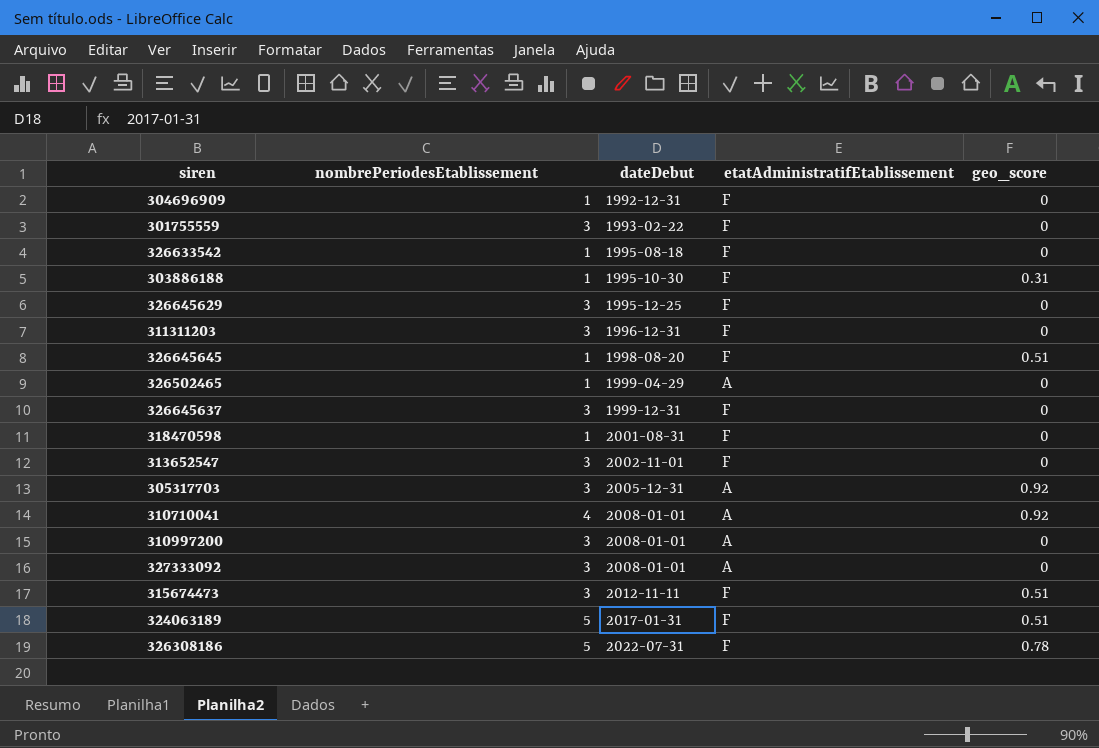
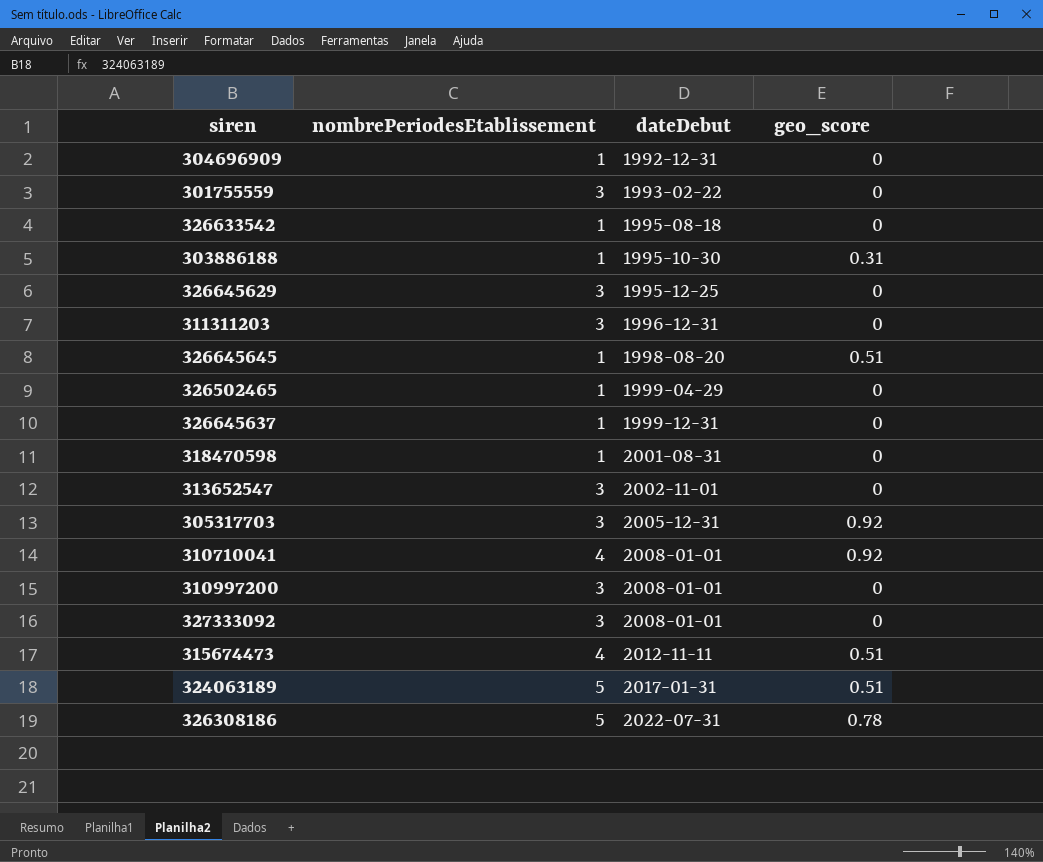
column etatAdministratifEtablissement | position: 4 -> none
326645637 | nombrePeriodesEtablissement: 3 -> 1
315674473 | nombrePeriodesEtablissement: 3 -> 4

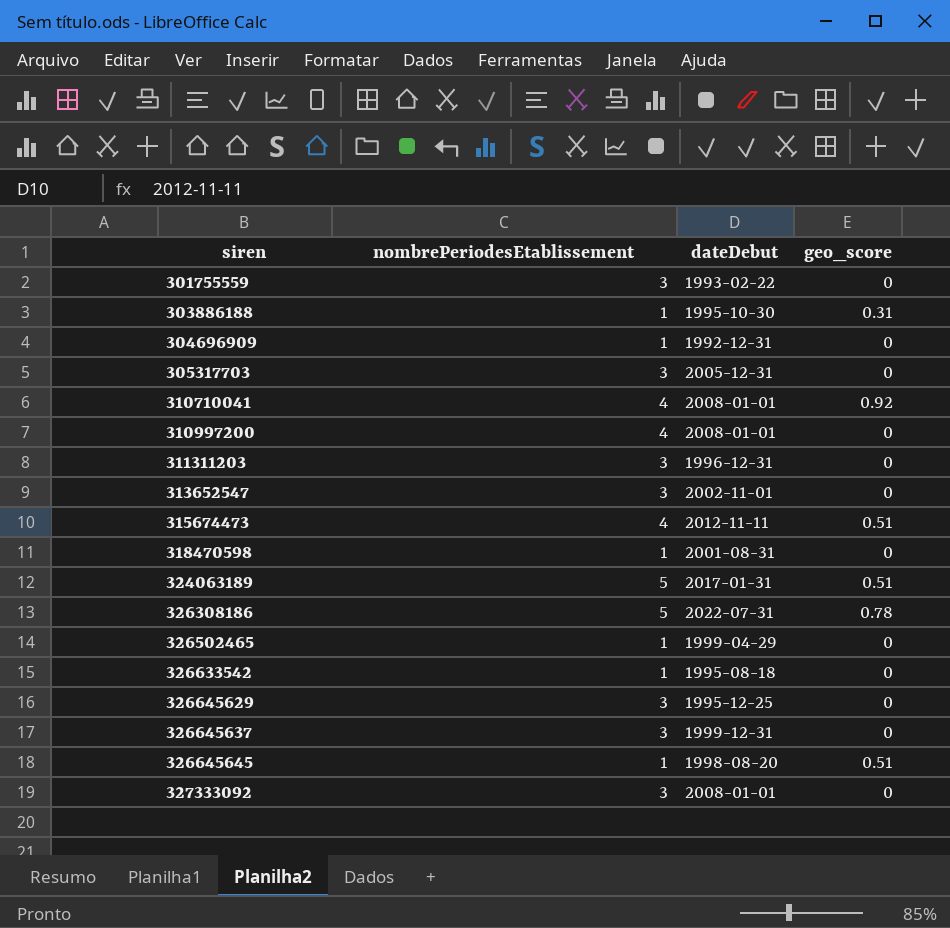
row order: dateDebut ascending -> siren ascending
305317703 | geo_score: 0.92 -> 0
310997200 | nombrePeriodesEtablissement: 3 -> 4
326645637 | nombrePeriodesEtablissement: 1 -> 3

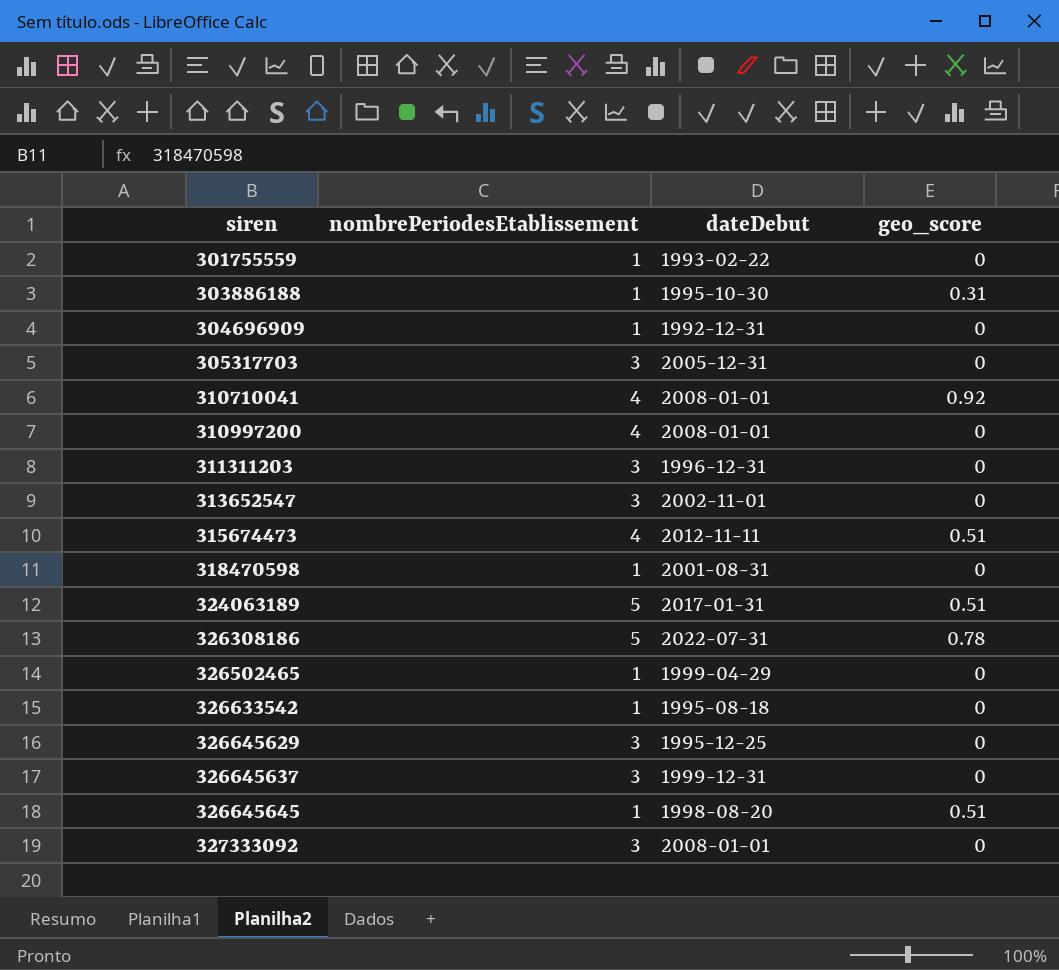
301755559 | nombrePeriodesEtablissement: 3 -> 1

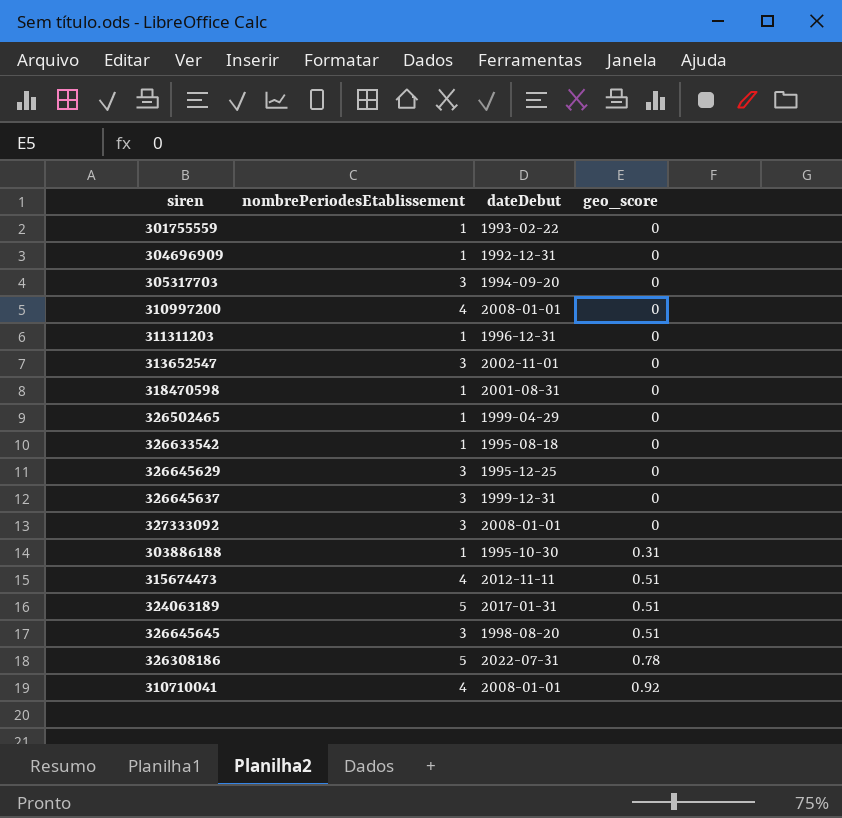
row order: siren ascending -> geo_score ascending
305317703 | dateDebut: 2005-12-31 -> 1994-09-20
311311203 | nombrePeriodesEtablissement: 3 -> 1
326645645 | nombrePeriodesEtablissement: 1 -> 3

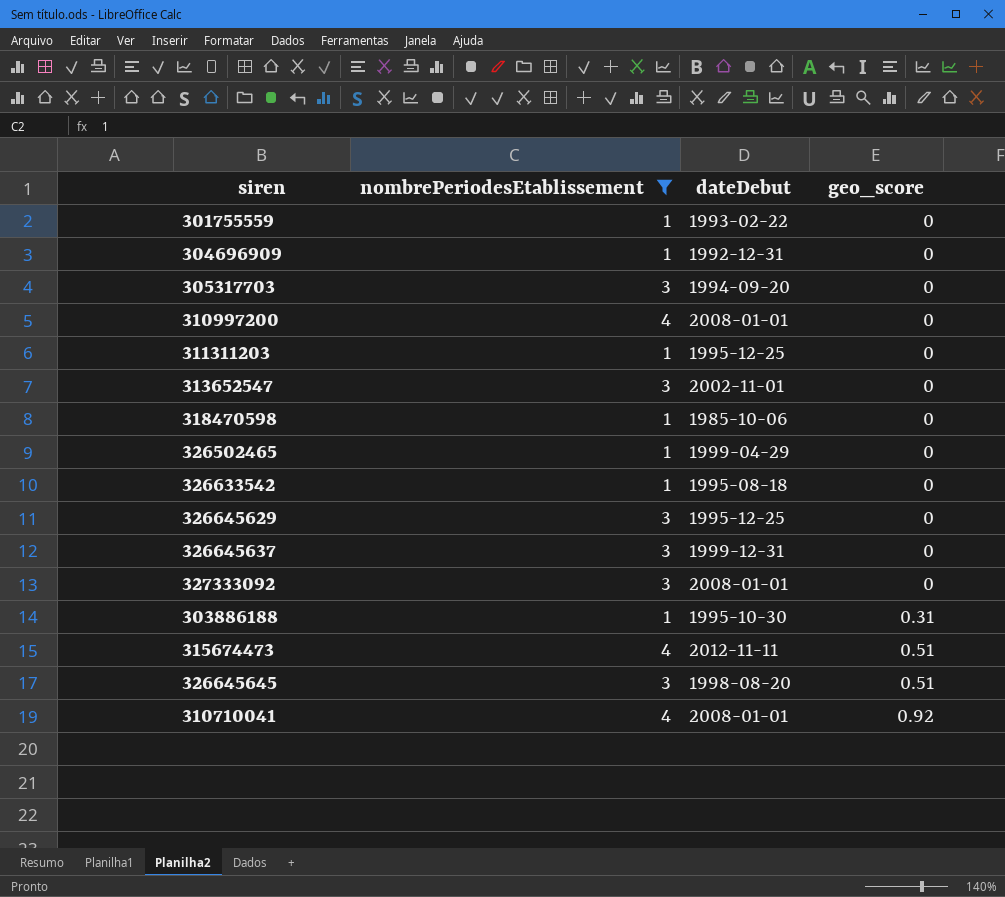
filter: none -> nombrePeriodesEtablissement != 5
311311203 | dateDebut: 1996-12-31 -> 1995-12-25
318470598 | dateDebut: 2001-08-31 -> 1985-10-06

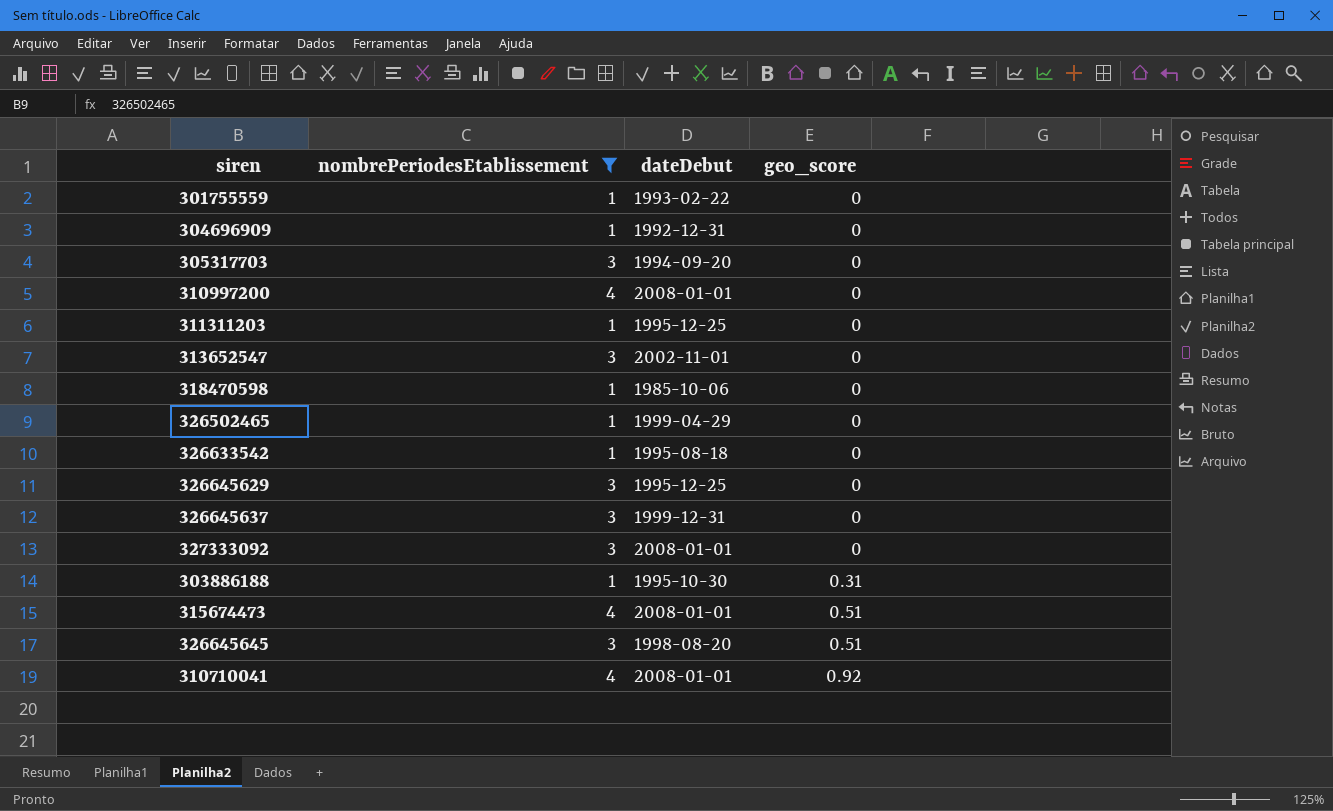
315674473 | dateDebut: 2012-11-11 -> 2008-01-01

